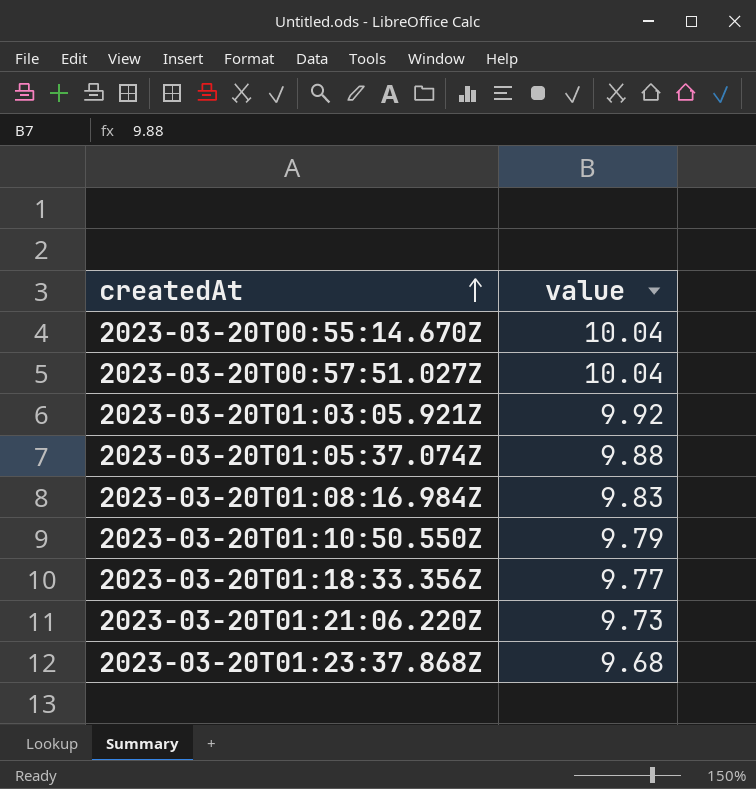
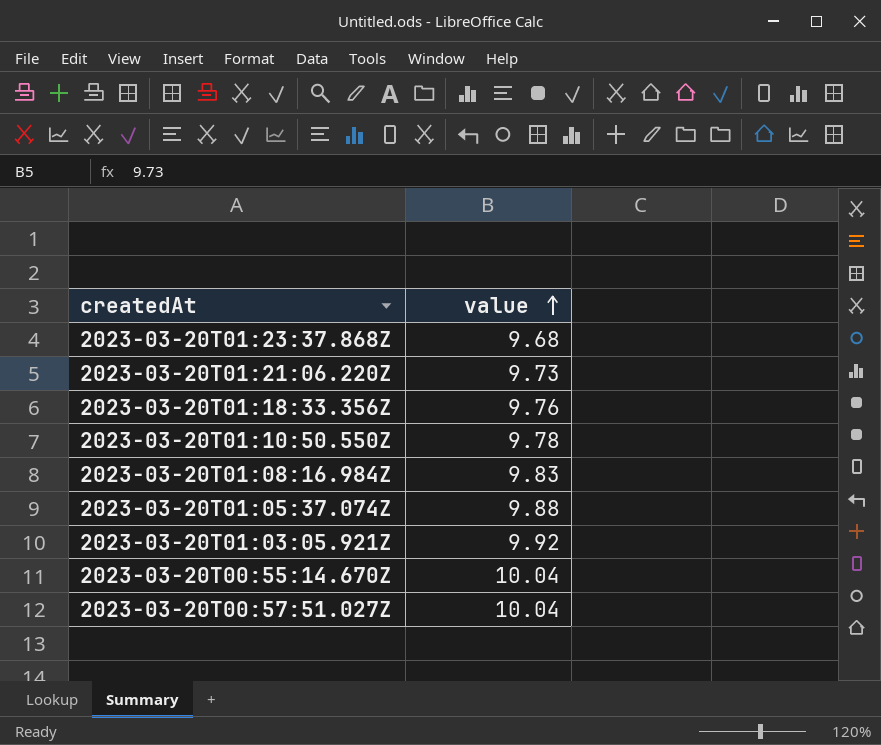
row order: createdAt ascending -> value ascending
2023-03-20T01:18:33.356Z | value: 9.77 -> 9.76
2023-03-20T01:10:50.550Z | value: 9.79 -> 9.78

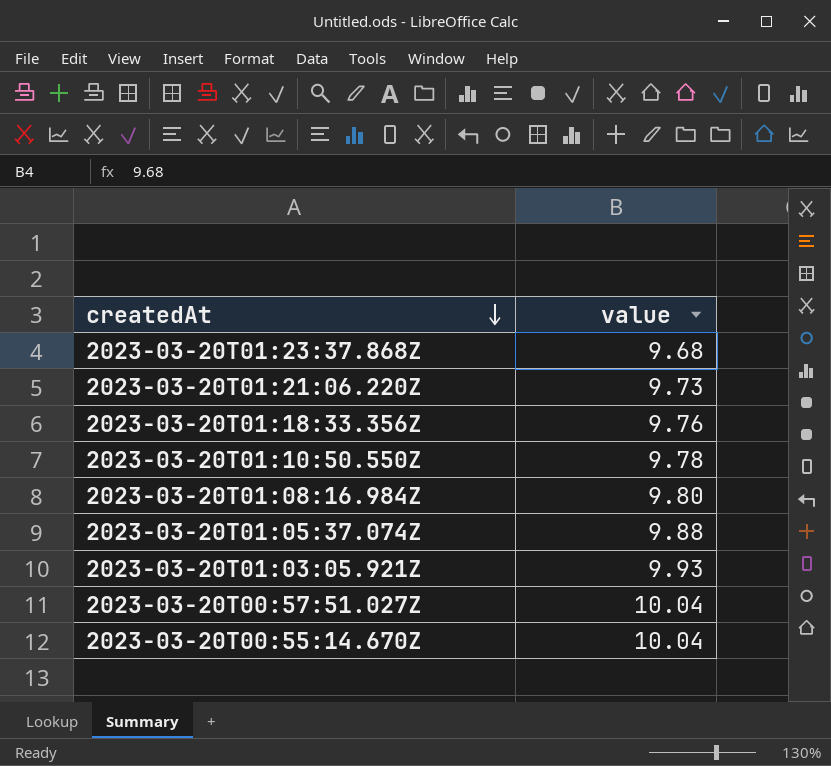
row order: value ascending -> createdAt descending
2023-03-20T01:08:16.984Z | value: 9.83 -> 9.80
2023-03-20T01:03:05.921Z | value: 9.92 -> 9.93

